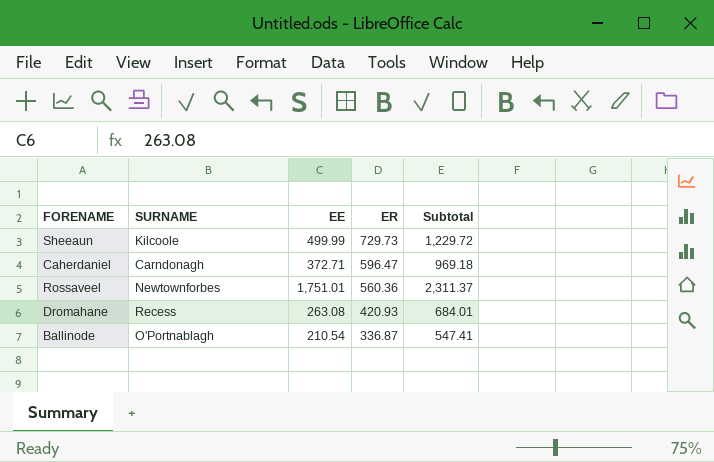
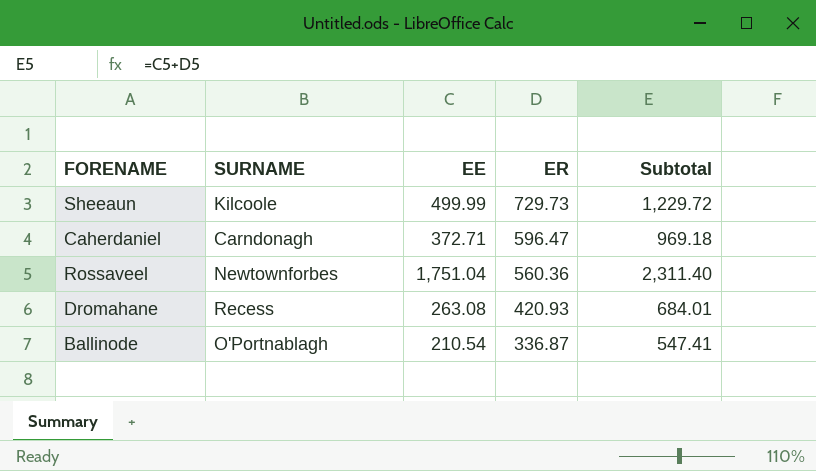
Rossaveel | EE: 1,751.01 -> 1,751.04
Rossaveel | Subtotal: 2,311.37 -> 2,311.40

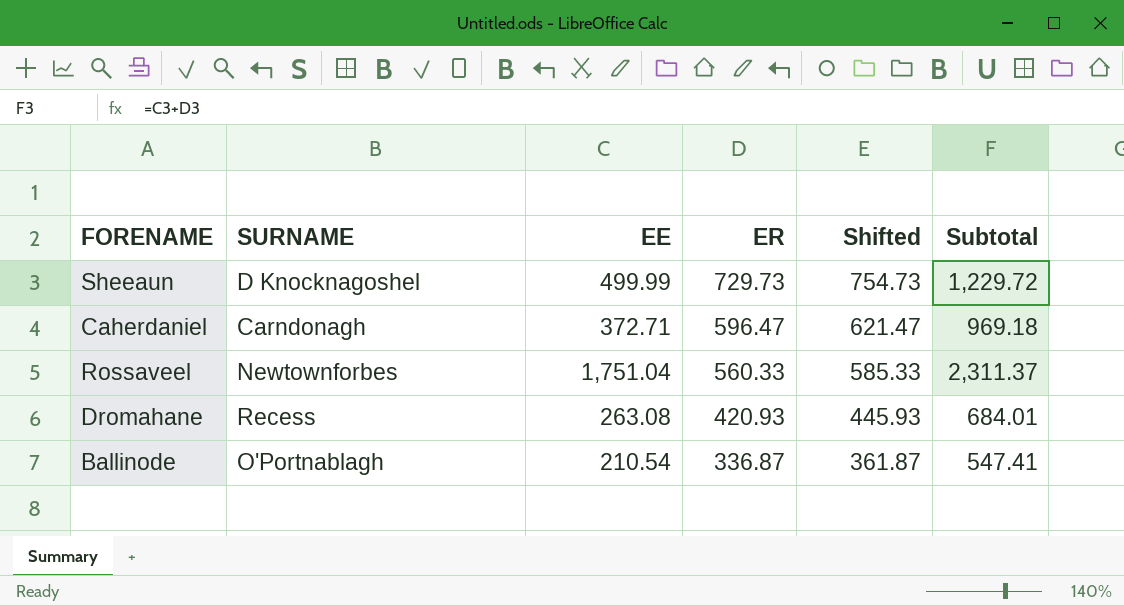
column Shifted | formula: none -> [ER] + 25
Sheeaun | SURNAME: Kilcoole -> D Knocknagoshel
Rossaveel | ER: 560.36 -> 560.33
Rossaveel | Subtotal: 2,311.40 -> 2,311.37

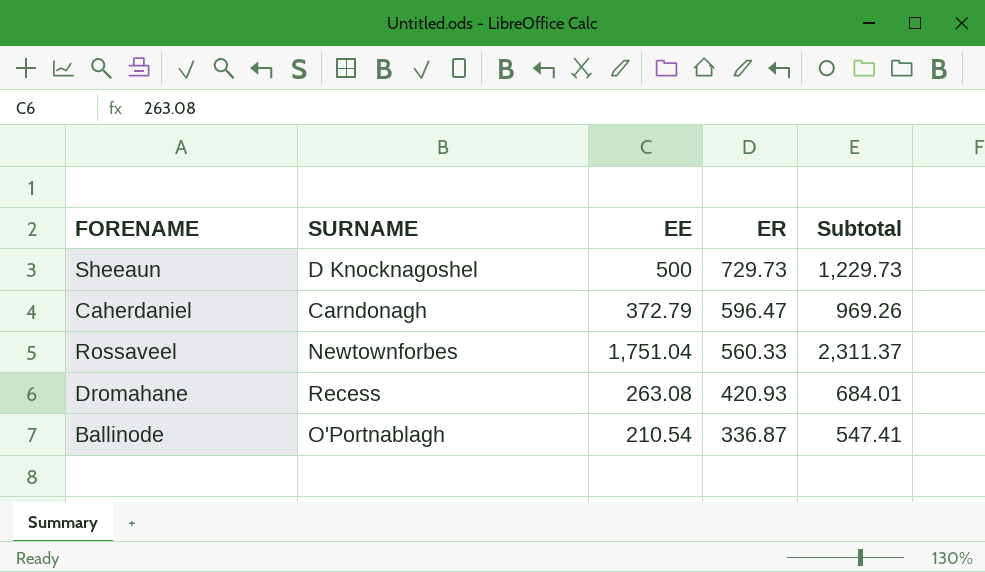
column Shifted | formula: [ER] + 25 -> none
Sheeaun | EE: 499.99 -> 500
Sheeaun | Subtotal: 1,229.72 -> 1,229.73
Caherdaniel | EE: 372.71 -> 372.79
Caherdaniel | Subtotal: 969.18 -> 969.26

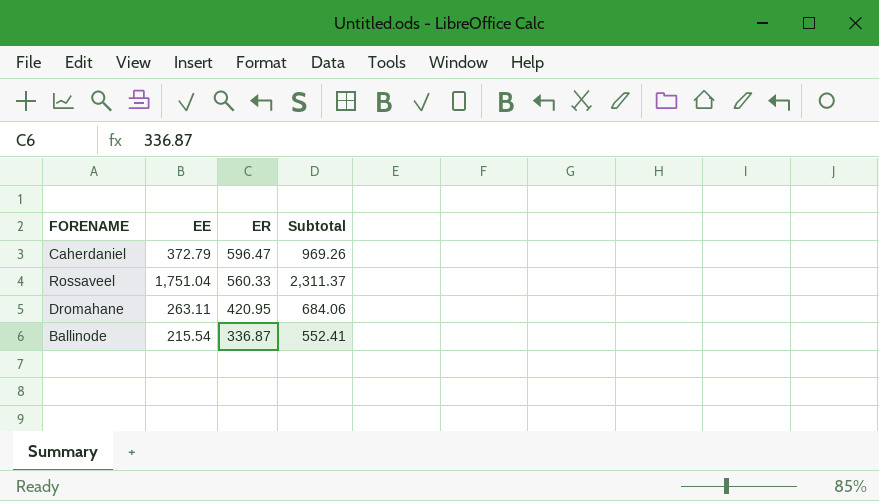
column SURNAME | position: 2 -> none
row Sheeaun: D Knocknagoshel | 500 | 729.73 | 1,229.73 -> none
Dromahane | EE: 263.08 -> 263.11
Dromahane | ER: 420.93 -> 420.95
Dromahane | Subtotal: 684.01 -> 684.06
Ballinode | EE: 210.54 -> 215.54
Ballinode | Subtotal: 547.41 -> 552.41

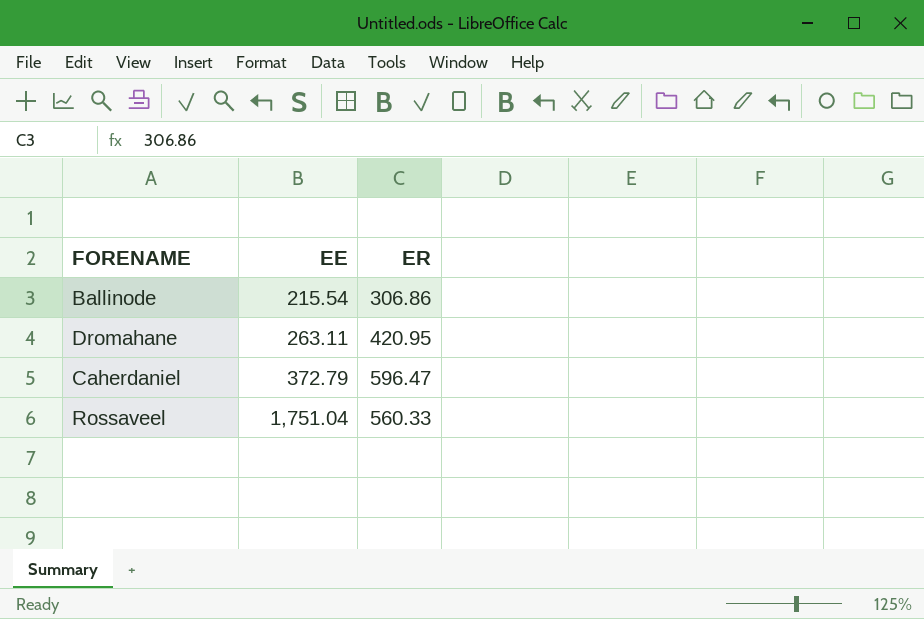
row order: ER descending -> EE ascending
column Subtotal | formula: [EE] + [ER] -> none
Ballinode | ER: 336.87 -> 306.86

